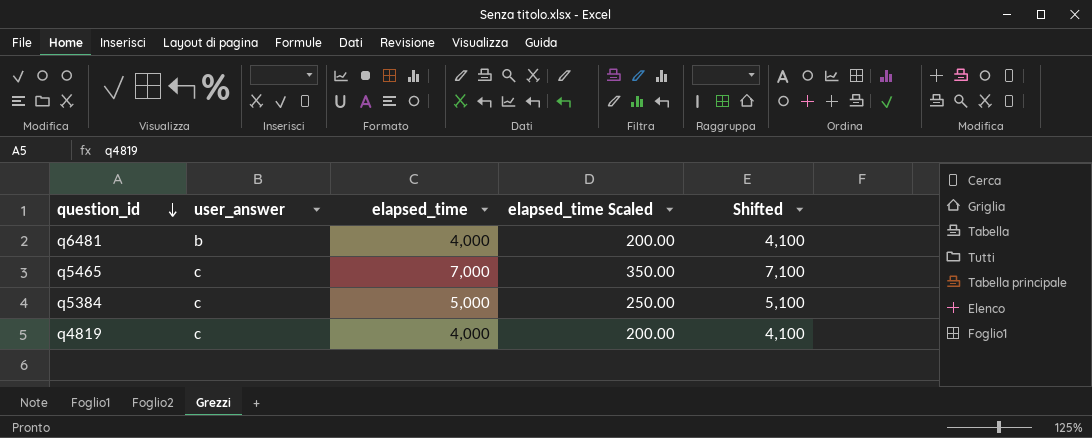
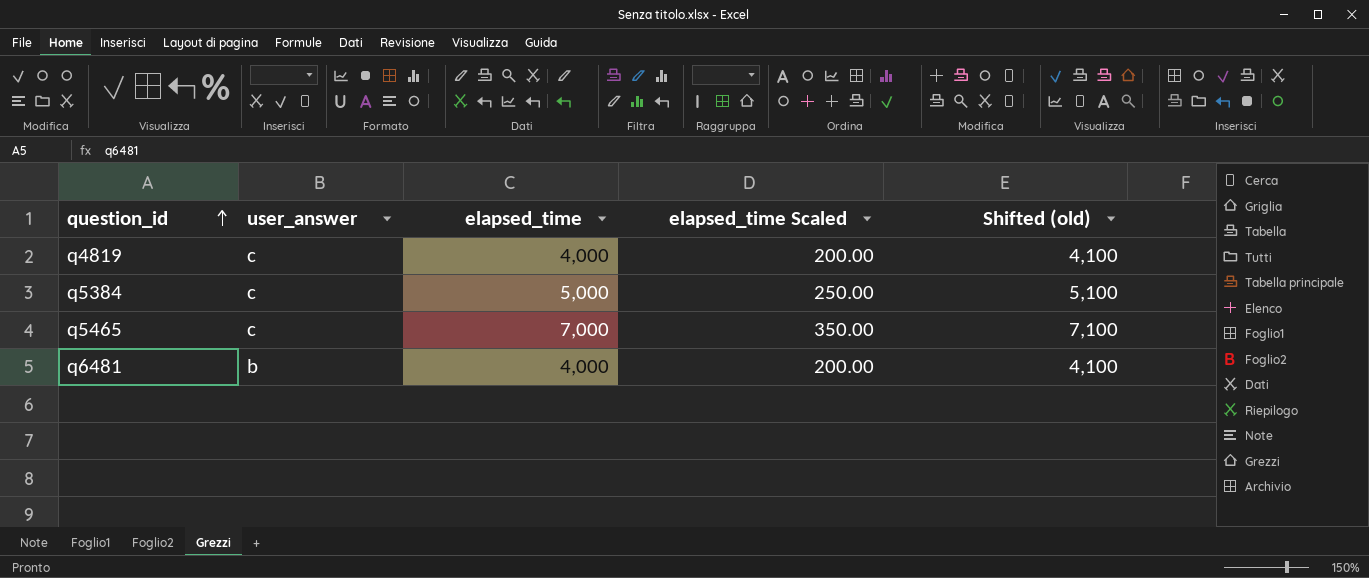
row order: question_id descending -> question_id ascending
column name: Shifted -> Shifted (old)

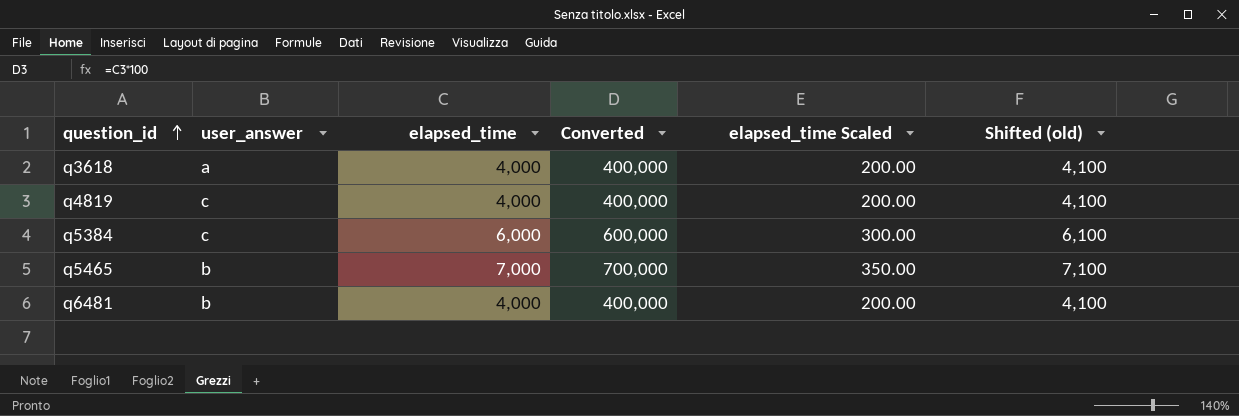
column Converted | formula: none -> [elapsed_time] * 100
row q3618: none -> a | 4,000 | 400,000 | 200.00 | 4,100
q5384 | elapsed_time: 5,000 -> 6,000
q5384 | elapsed_time Scaled: 250.00 -> 300.00
q5384 | Shifted (old): 5,100 -> 6,100
q5465 | user_answer: c -> b

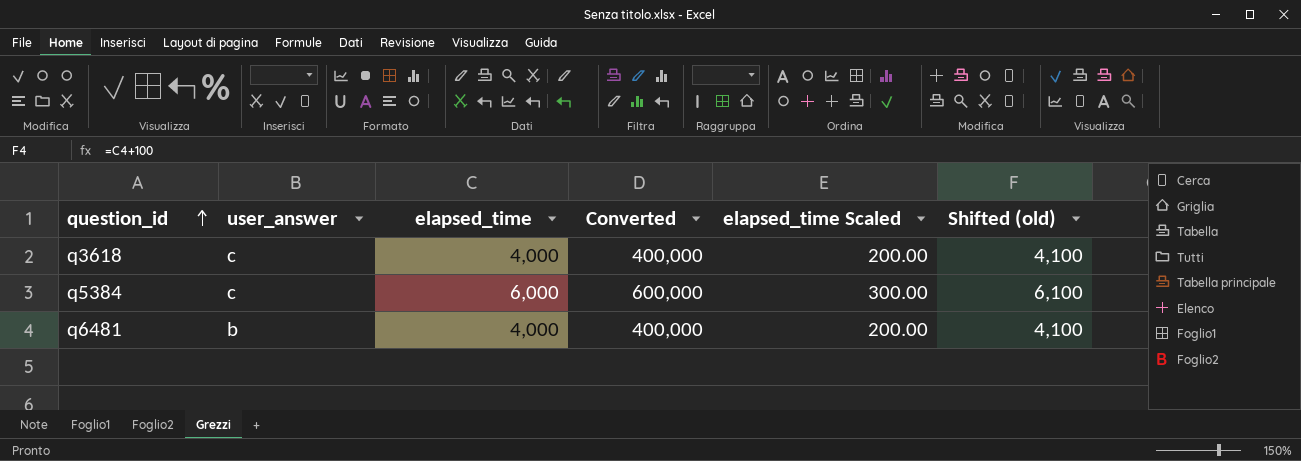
row q4819: c | 4,000 | 400,000 | 200.00 | 4,100 -> none
row q5465: b | 7,000 | 700,000 | 350.00 | 7,100 -> none
q3618 | user_answer: a -> c

